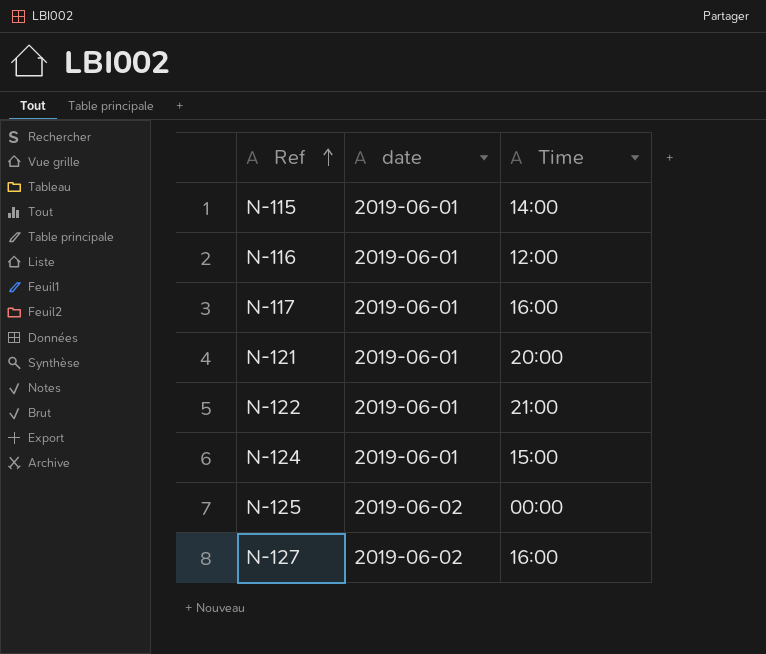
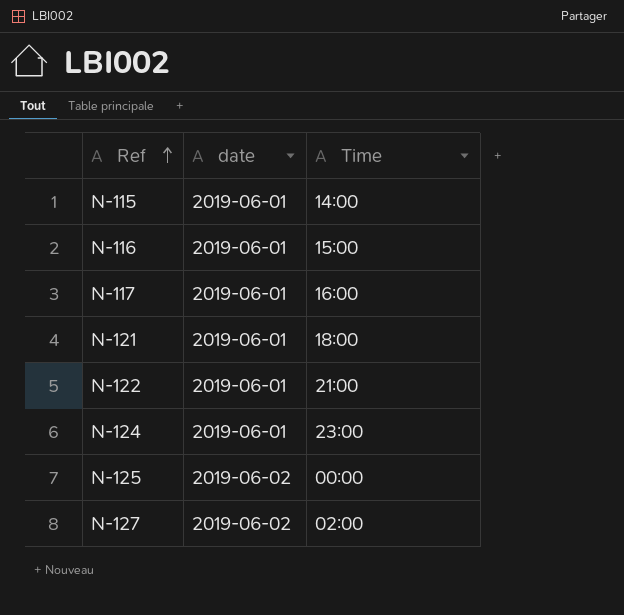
N-116 | Time: 12:00 -> 15:00
N-121 | Time: 20:00 -> 18:00
N-124 | Time: 15:00 -> 23:00
N-127 | Time: 16:00 -> 02:00

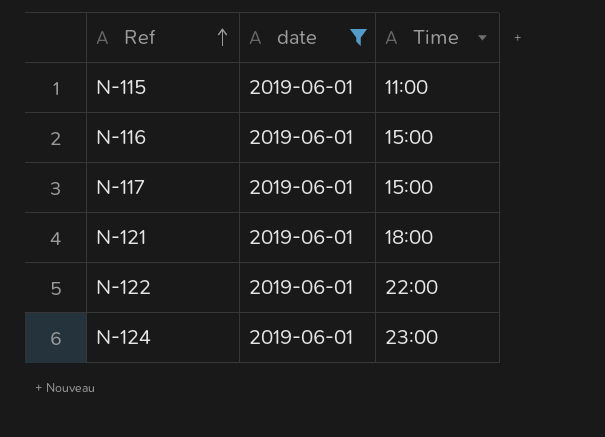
filter: none -> date = 2019-06-01
N-115 | Time: 14:00 -> 11:00
N-117 | Time: 16:00 -> 15:00
N-122 | Time: 21:00 -> 22:00

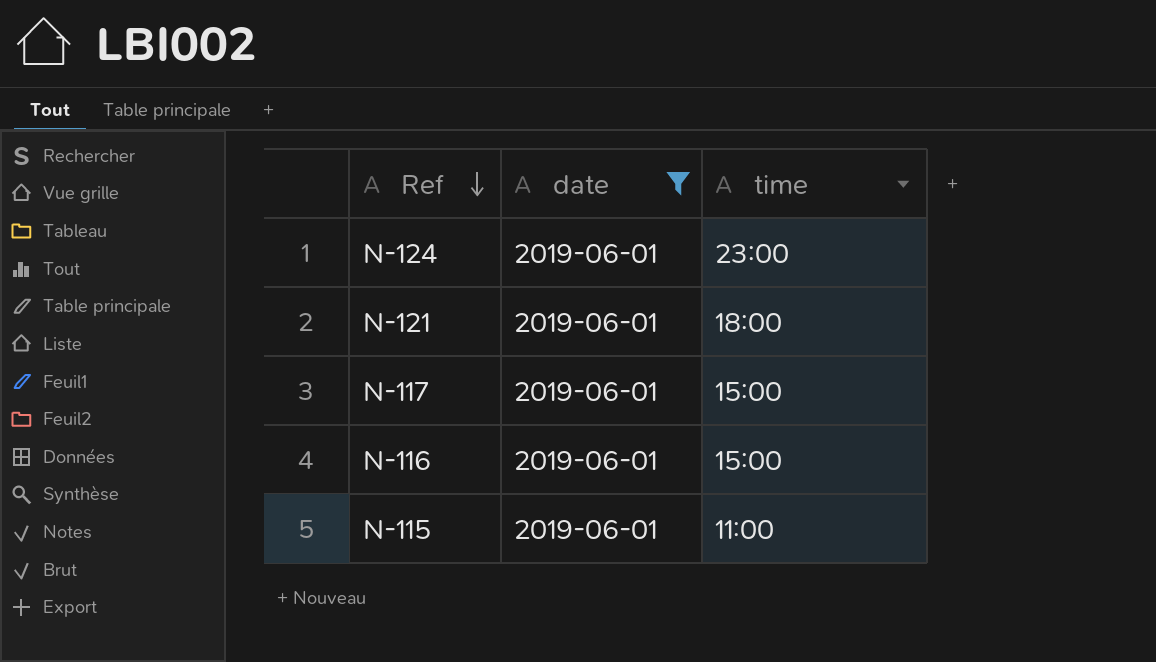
row order: Ref ascending -> Ref descending
column name: Time -> time
row N-122: 2019-06-01 | 22:00 -> none

